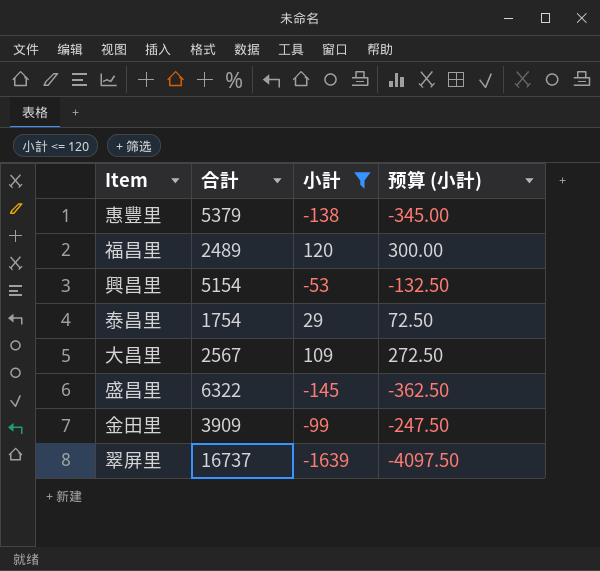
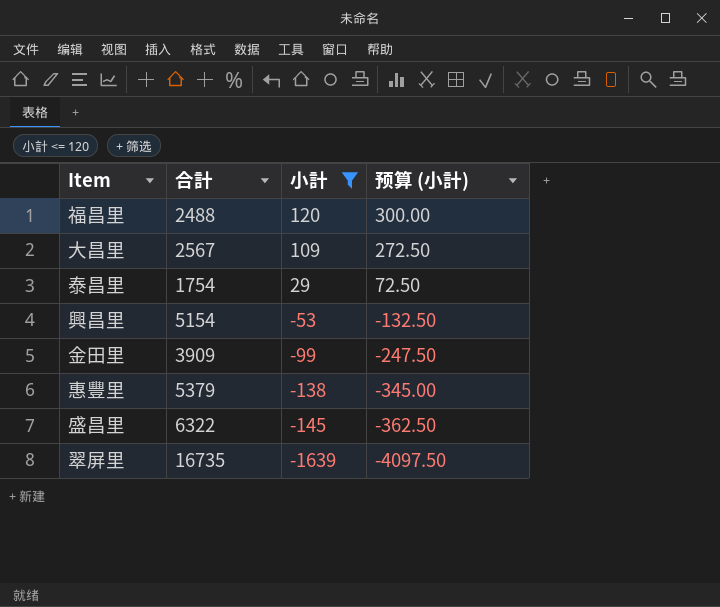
row order: none -> 小計 descending
福昌里 | 合計: 2489 -> 2488
翠屏里 | 合計: 16737 -> 16735

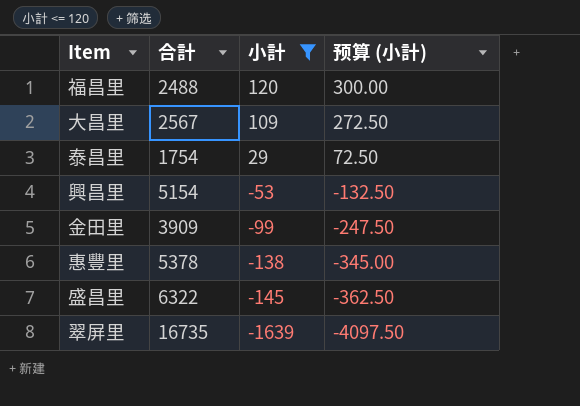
惠豐里 | 合計: 5379 -> 5378

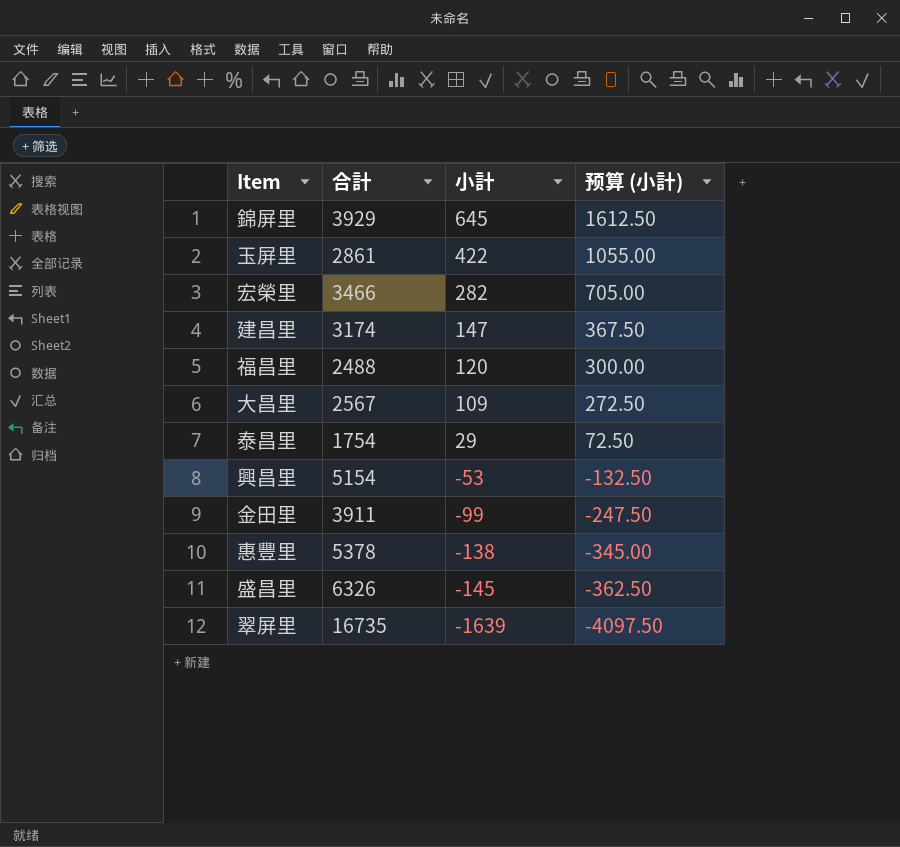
filter: 小計 <= 120 -> none
金田里 | 合計: 3909 -> 3911
盛昌里 | 合計: 6322 -> 6326

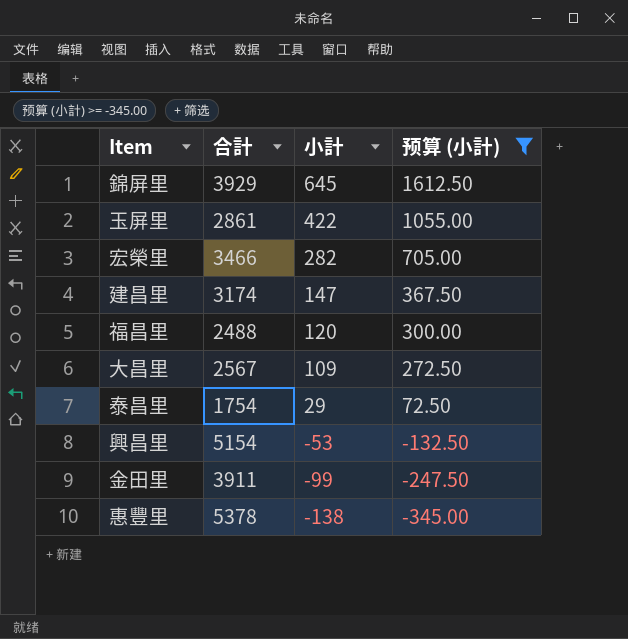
filter: none -> 预算 (小計) >= -345.00

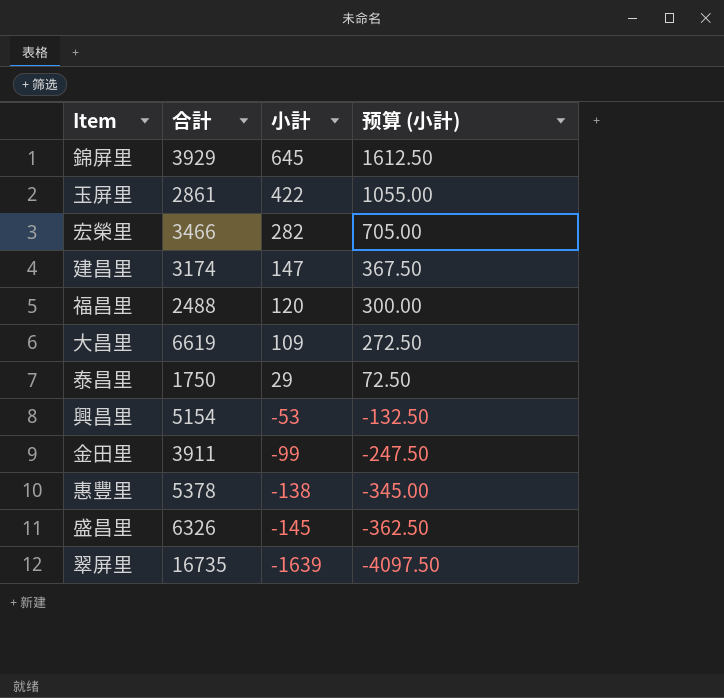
filter: 预算 (小計) >= -345.00 -> none
大昌里 | 合計: 2567 -> 6619
泰昌里 | 合計: 1754 -> 1750

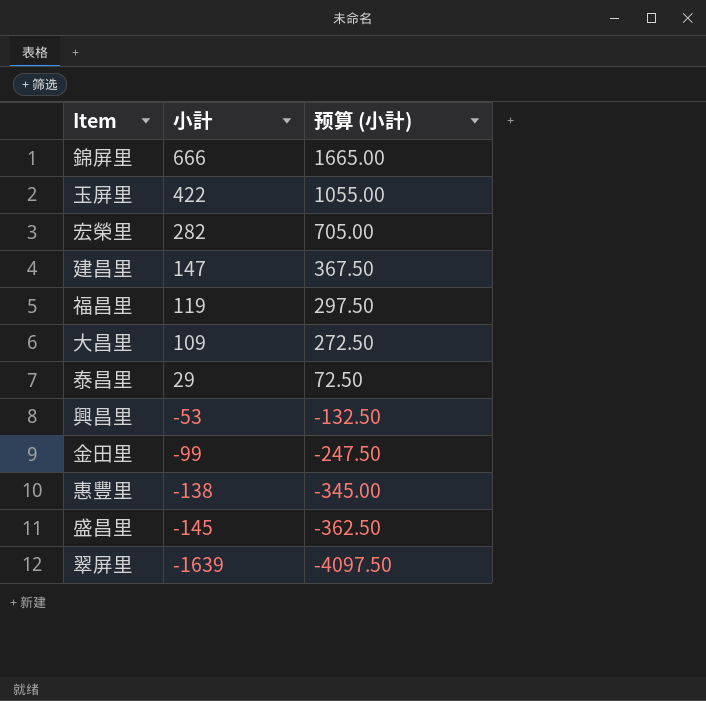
column 合計 | position: 2 -> none
錦屏里 | 小計: 645 -> 666
錦屏里 | 预算 (小計): 1612.50 -> 1665.00
福昌里 | 小計: 120 -> 119
福昌里 | 预算 (小計): 300.00 -> 297.50

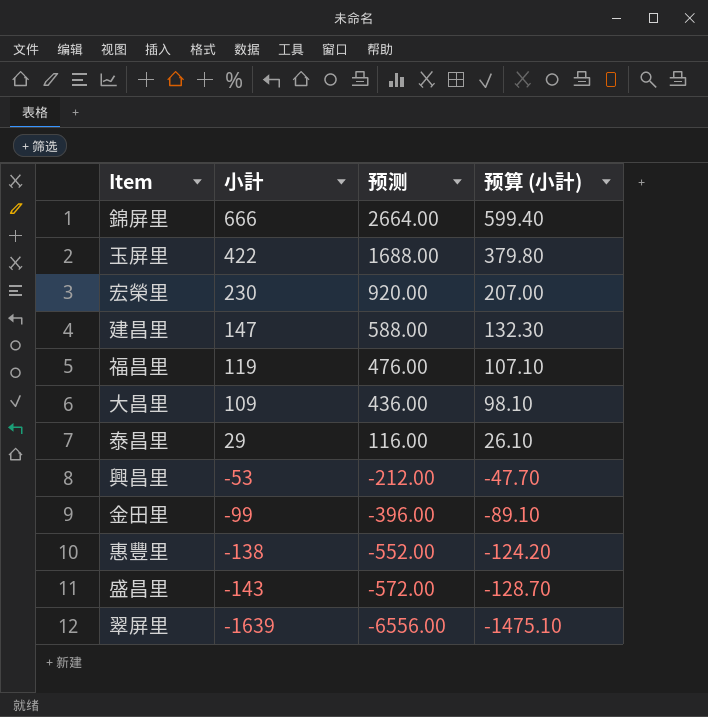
column 预测 | formula: none -> [小計] * 4
column 预算 (小計) | formula: [小計] * 2.5 -> [小計] * 0.9
宏榮里 | 小計: 282 -> 230
盛昌里 | 小計: -145 -> -143

